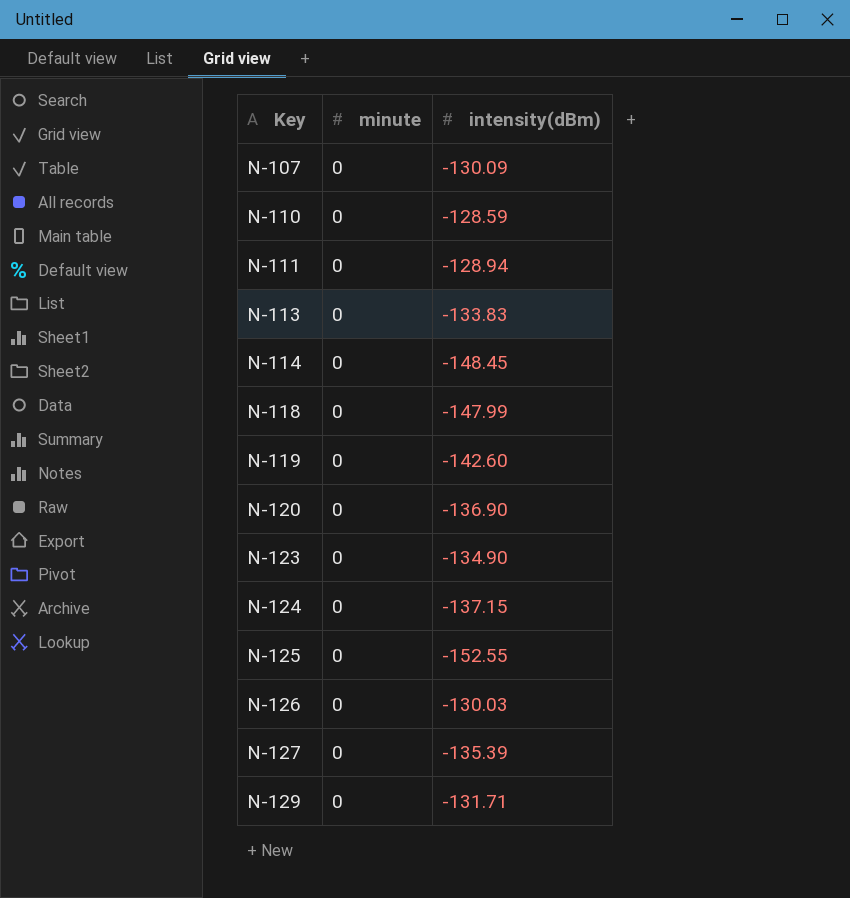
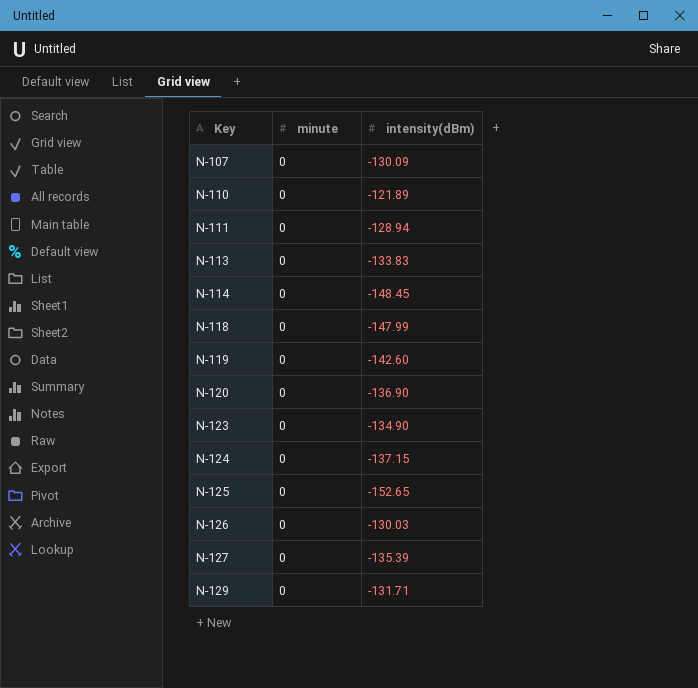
N-110 | intensity(dBm): -128.59 -> -121.89
N-125 | intensity(dBm): -152.55 -> -152.65

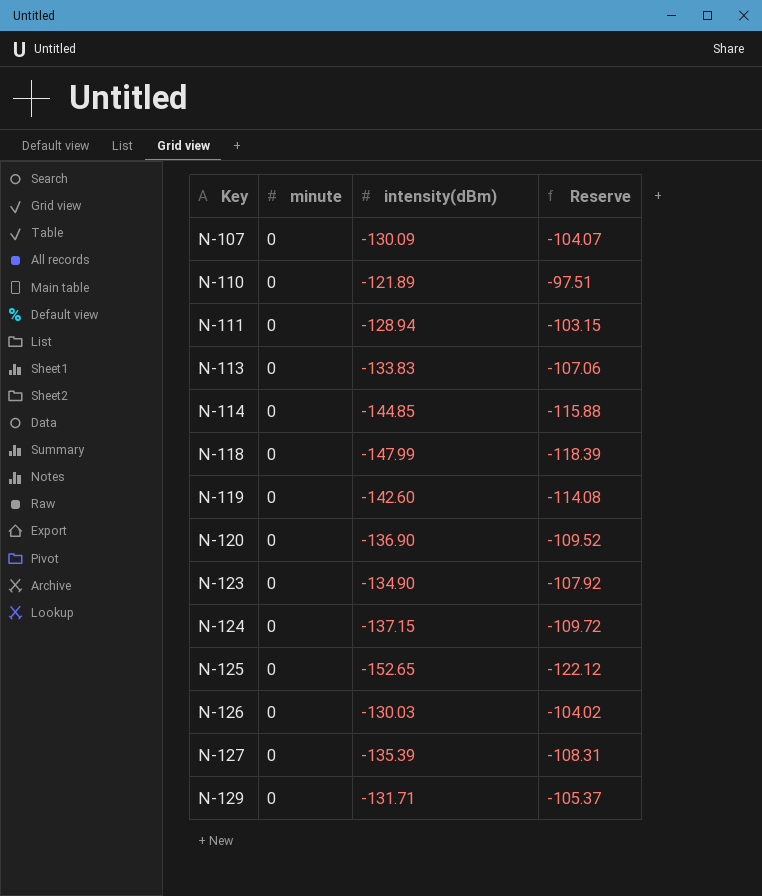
column Reserve | formula: none -> [intensity(dBm)] * 0.8
N-114 | intensity(dBm): -148.45 -> -144.85

